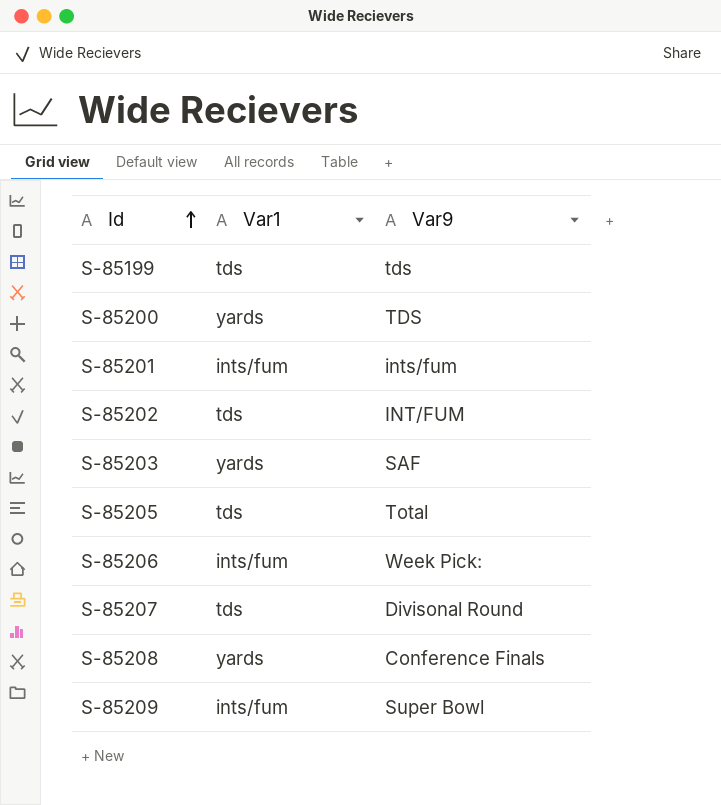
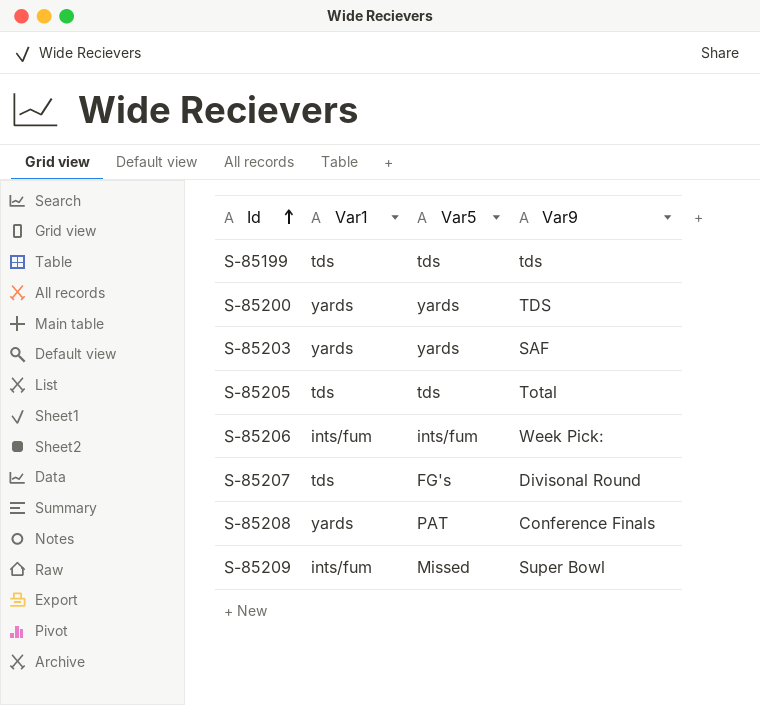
column Var5 | position: none -> 3
row S-85201: ints/fum | ints/fum -> none
row S-85202: tds | INT/FUM -> none

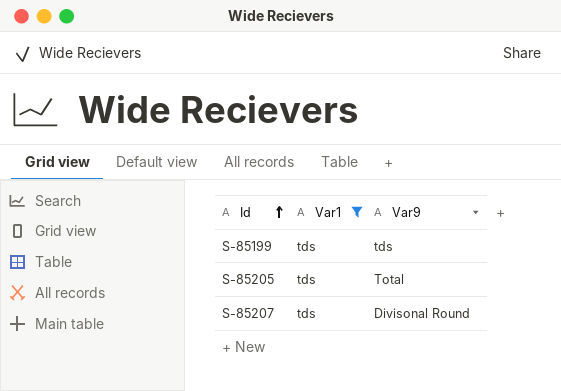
filter: none -> Var1 = tds
column Var5 | position: 3 -> none

